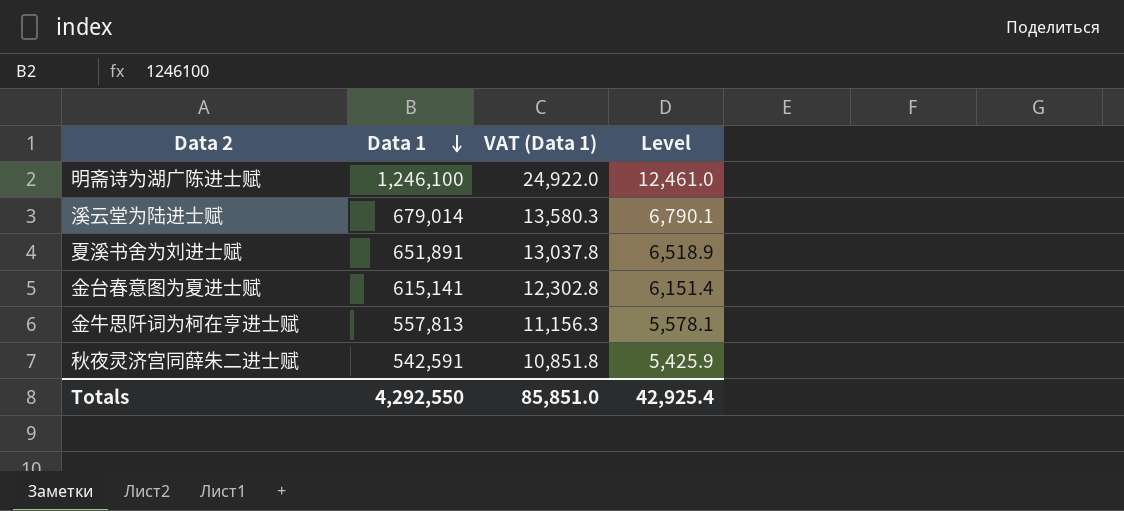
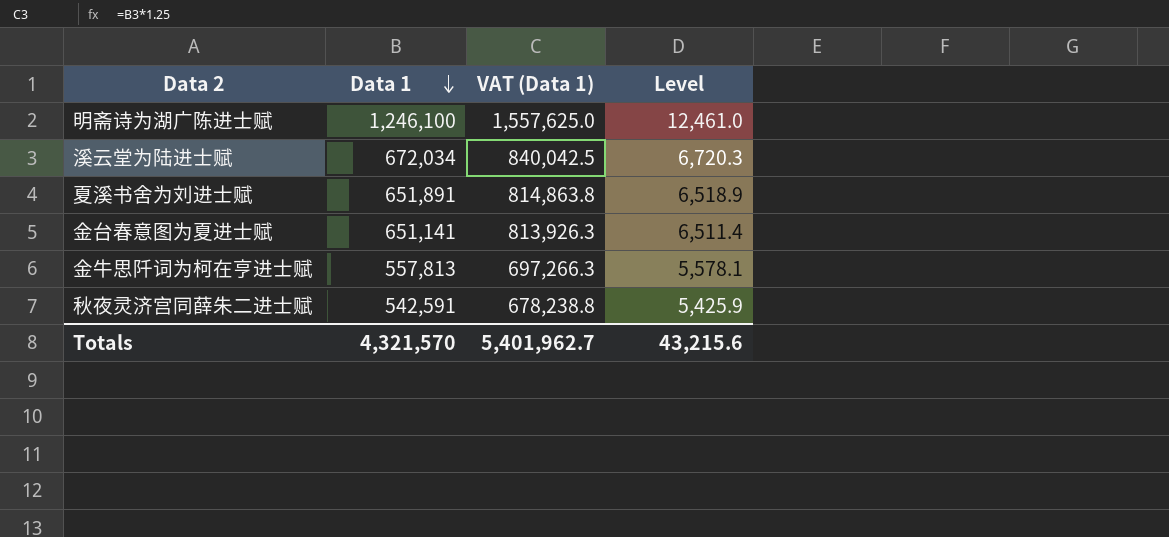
column VAT (Data 1) | formula: [Data 1] * 0.02 -> [Data 1] * 1.25
溪云堂为陆进士赋 | Data 1: 679,014 -> 672,034
溪云堂为陆进士赋 | Level: 6,790.1 -> 6,720.3
金台春意图为夏进士赋 | Data 1: 615,141 -> 651,141
金台春意图为夏进士赋 | Level: 6,151.4 -> 6,511.4
Totals | Data 1: 4,292,550 -> 4,321,570
Totals | VAT (Data 1): 85,851.0 -> 5,401,962.7
Totals | Level: 42,925.4 -> 43,215.6

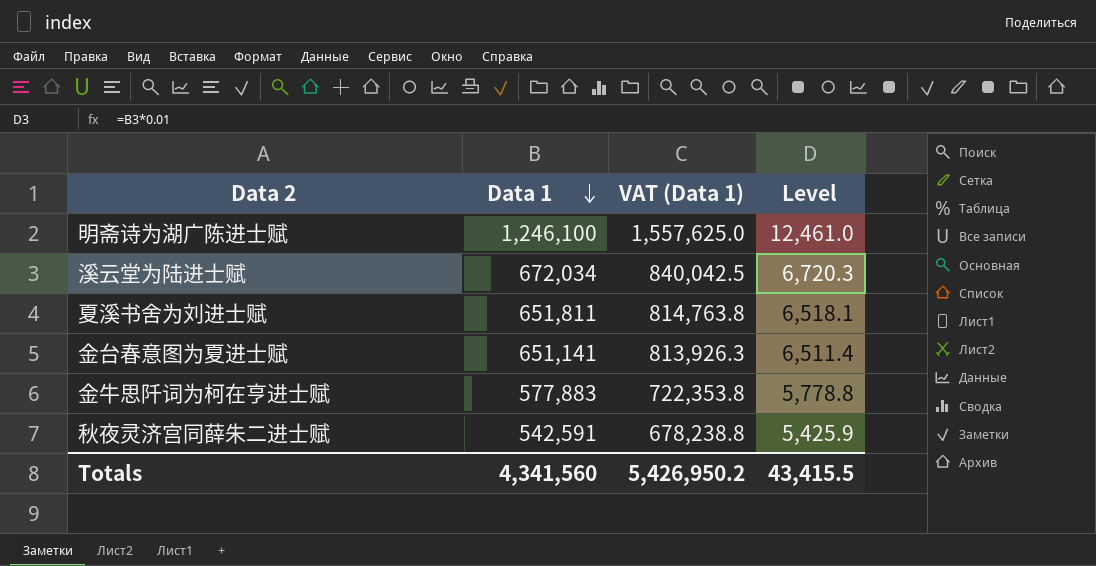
夏溪书舍为刘进士赋 | Data 1: 651,891 -> 651,811
夏溪书舍为刘进士赋 | VAT (Data 1): 814,863.8 -> 814,763.8
夏溪书舍为刘进士赋 | Level: 6,518.9 -> 6,518.1
金牛思阡词为柯在亨进士赋 | Data 1: 557,813 -> 577,883
金牛思阡词为柯在亨进士赋 | VAT (Data 1): 697,266.3 -> 722,353.8
金牛思阡词为柯在亨进士赋 | Level: 5,578.1 -> 5,778.8
Totals | Data 1: 4,321,570 -> 4,341,560
Totals | VAT (Data 1): 5,401,962.7 -> 5,426,950.2
Totals | Level: 43,215.6 -> 43,415.5

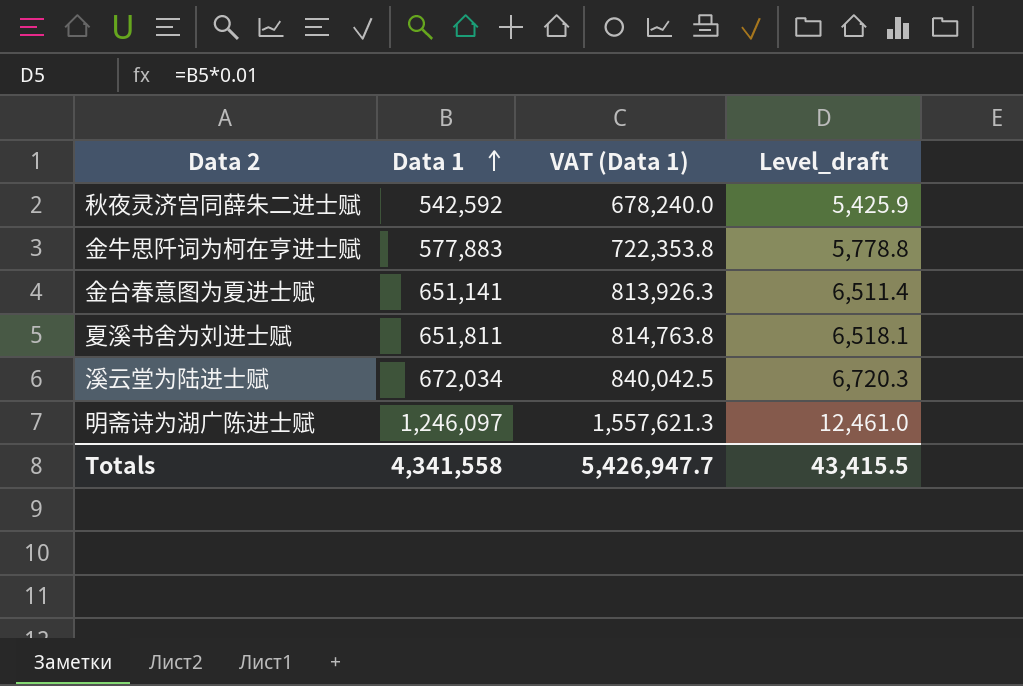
row order: Data 1 descending -> Data 1 ascending
column name: Level -> Level_draft
秋夜灵济宫同薛朱二进士赋 | Data 1: 542,591 -> 542,592
秋夜灵济宫同薛朱二进士赋 | VAT (Data 1): 678,238.8 -> 678,240.0
明斋诗为湖广陈进士赋 | Data 1: 1,246,100 -> 1,246,097
明斋诗为湖广陈进士赋 | VAT (Data 1): 1,557,625.0 -> 1,557,621.3
Totals | Data 1: 4,341,560 -> 4,341,558
Totals | VAT (Data 1): 5,426,950.2 -> 5,426,947.7

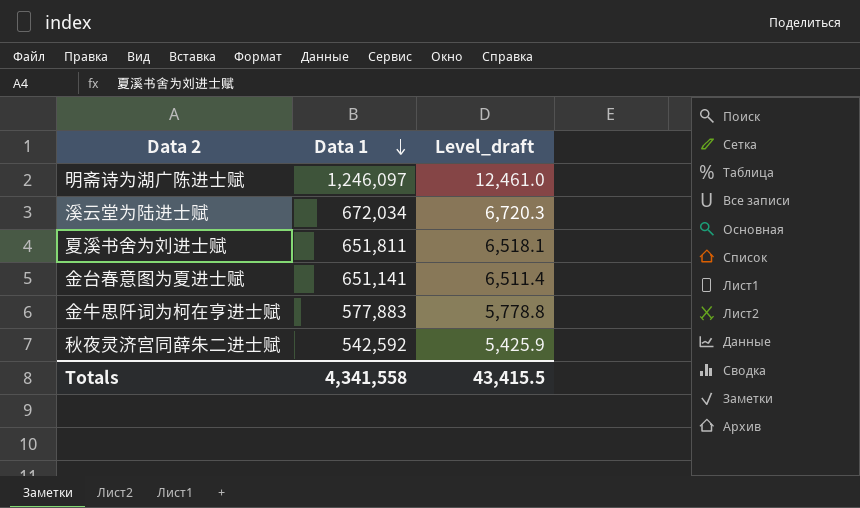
row order: Data 1 ascending -> Data 1 descending
column VAT (Data 1) | formula: [Data 1] * 1.25 -> none

